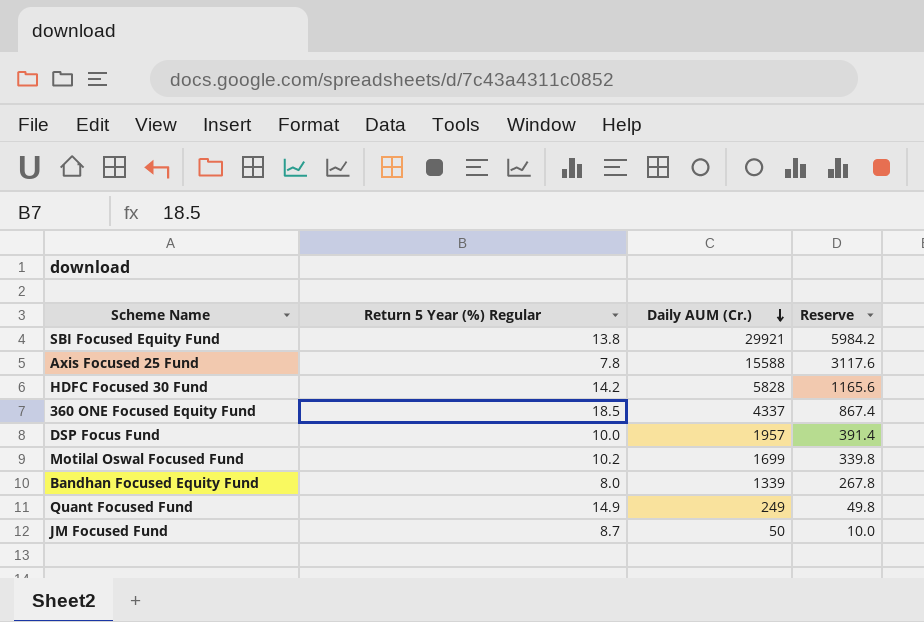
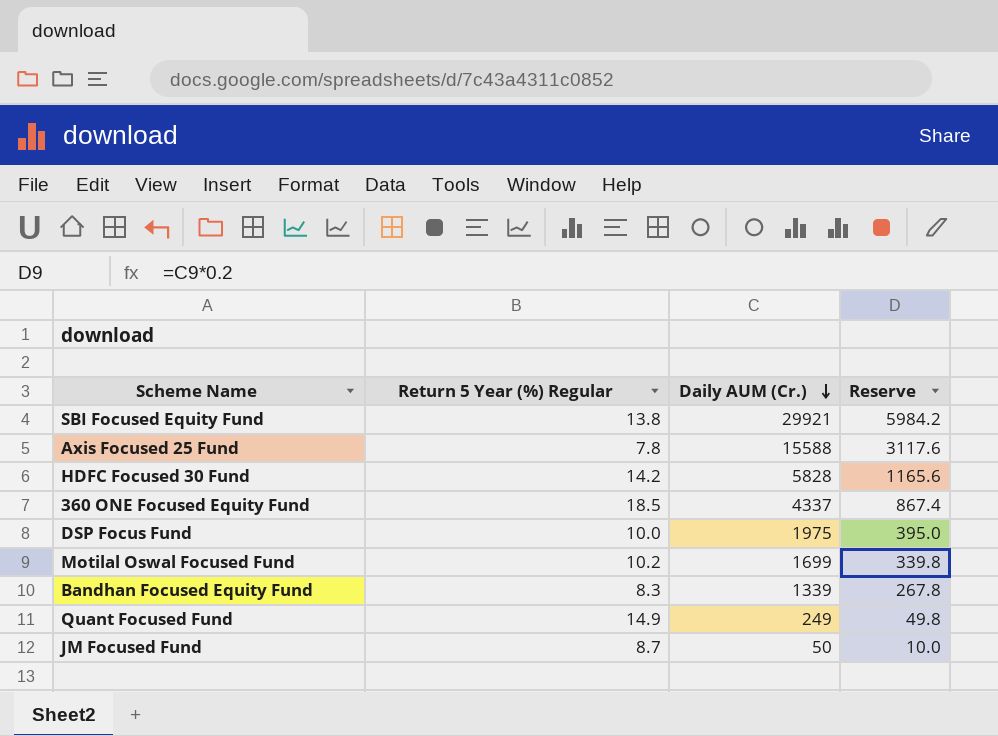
DSP Focus Fund | Daily AUM (Cr.): 1957 -> 1975
DSP Focus Fund | Reserve: 391.4 -> 395.0
Bandhan Focused Equity Fund | Return 5 Year (%) Regular: 8.0 -> 8.3

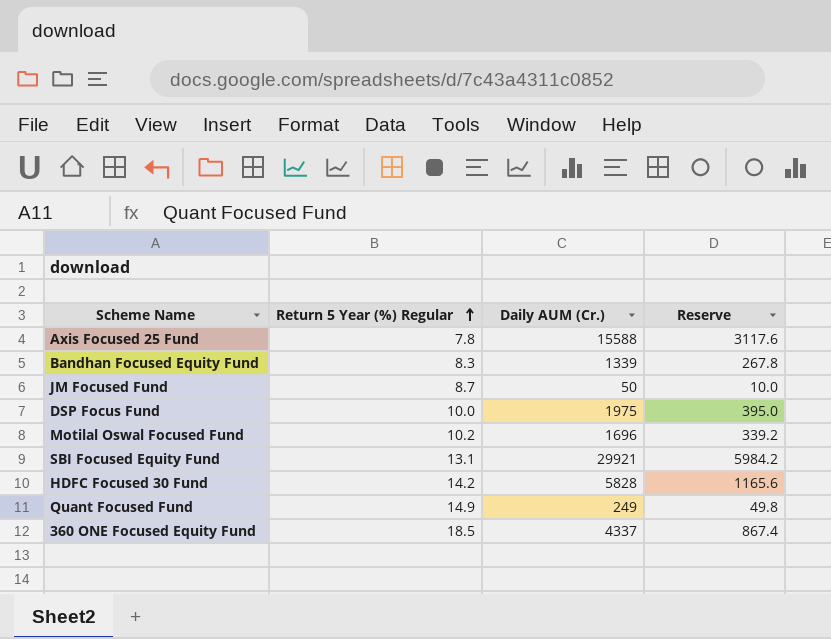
row order: Daily AUM (Cr.) descending -> Return 5 Year (%) Regular ascending
Motilal Oswal Focused Fund | Daily AUM (Cr.): 1699 -> 1696
Motilal Oswal Focused Fund | Reserve: 339.8 -> 339.2
SBI Focused Equity Fund | Return 5 Year (%) Regular: 13.8 -> 13.1

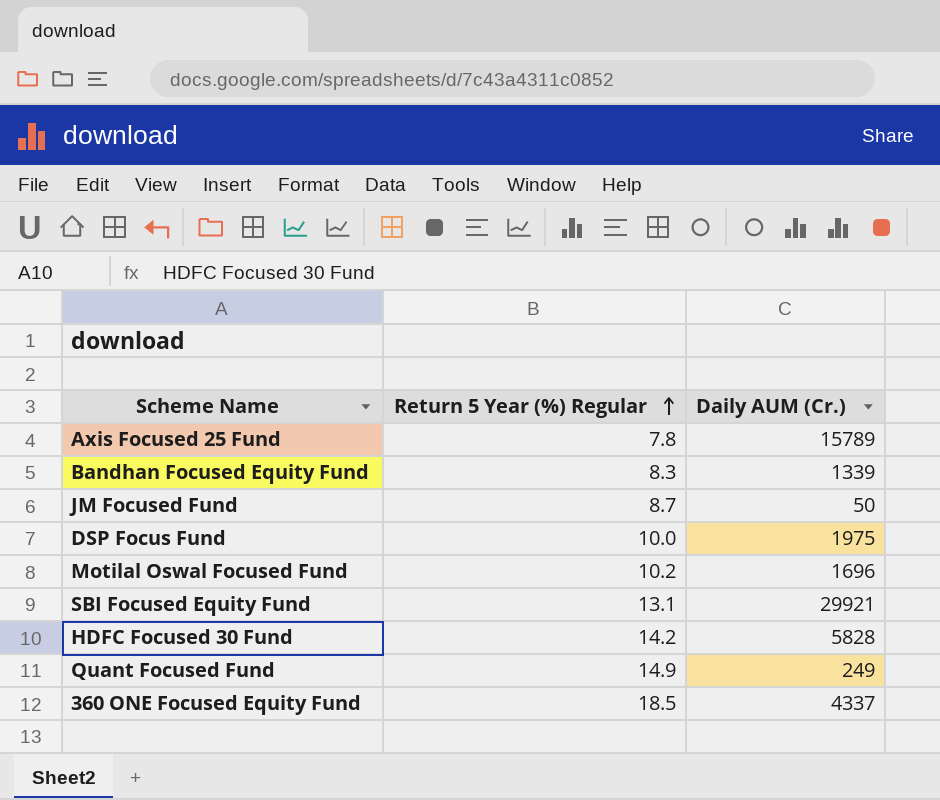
column Reserve | formula: [Daily AUM (Cr.)] * 0.2 -> none
Axis Focused 25 Fund | Daily AUM (Cr.): 15588 -> 15789

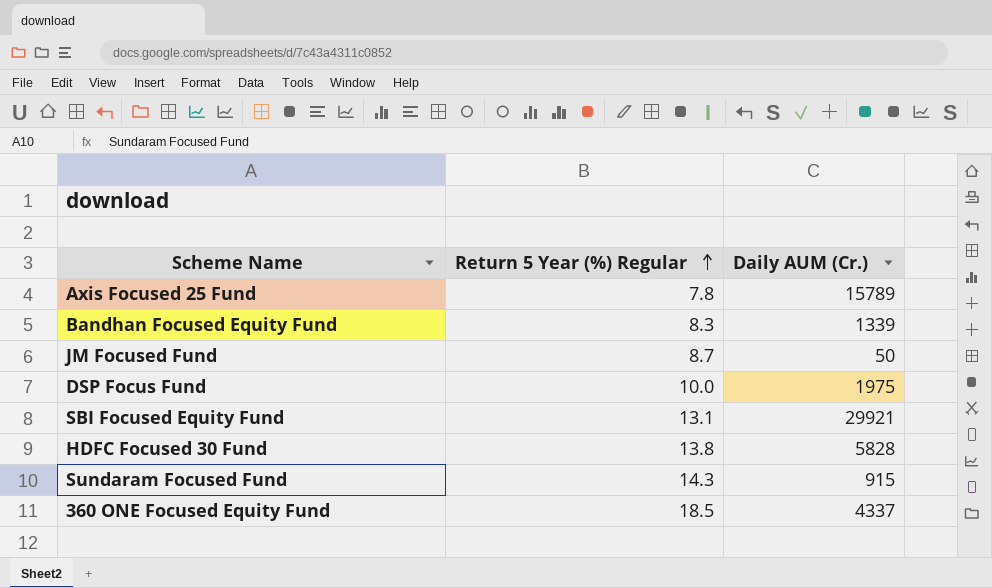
row Motilal Oswal Focused Fund: 10.2 | 1696 -> none
row Quant Focused Fund: 14.9 | 249 -> none
HDFC Focused 30 Fund | Return 5 Year (%) Regular: 14.2 -> 13.8
row Sundaram Focused Fund: none -> 14.3 | 915

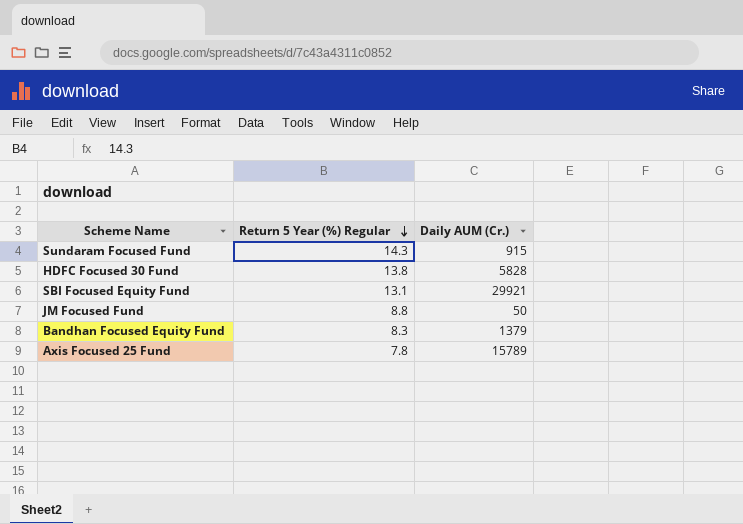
row order: Return 5 Year (%) Regular ascending -> Return 5 Year (%) Regular descending
row DSP Focus Fund: 10.0 | 1975 -> none
row 360 ONE Focused Equity Fund: 18.5 | 4337 -> none
JM Focused Fund | Return 5 Year (%) Regular: 8.7 -> 8.8
Bandhan Focused Equity Fund | Daily AUM (Cr.): 1339 -> 1379

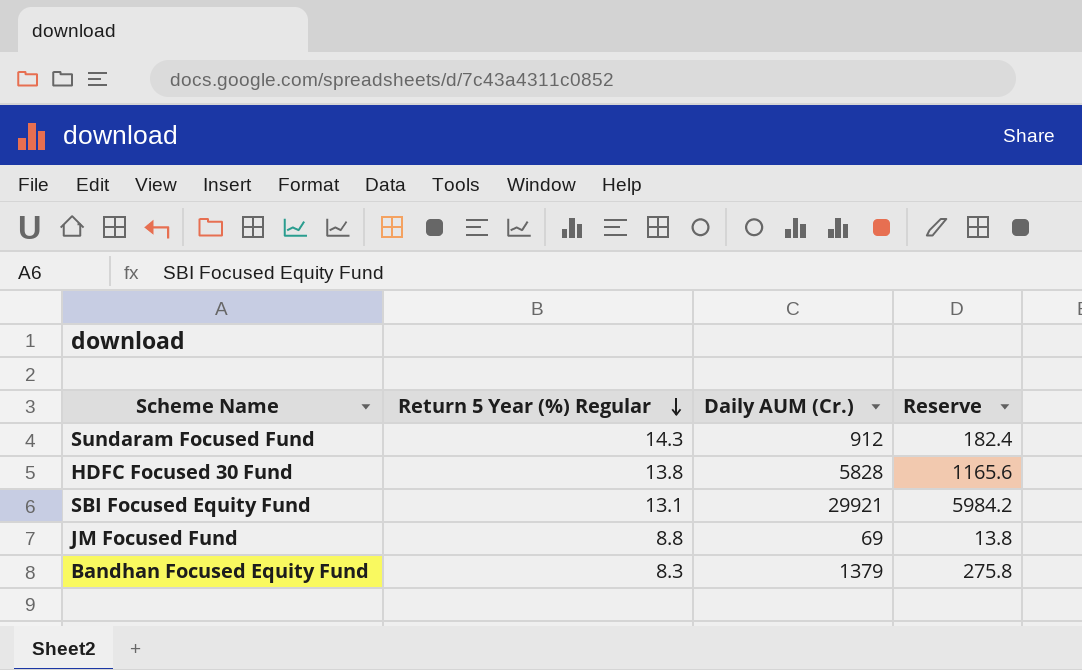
column Reserve | formula: none -> [Daily AUM (Cr.)] * 0.2
row Axis Focused 25 Fund: 7.8 | 15789 -> none
Sundaram Focused Fund | Daily AUM (Cr.): 915 -> 912
JM Focused Fund | Daily AUM (Cr.): 50 -> 69

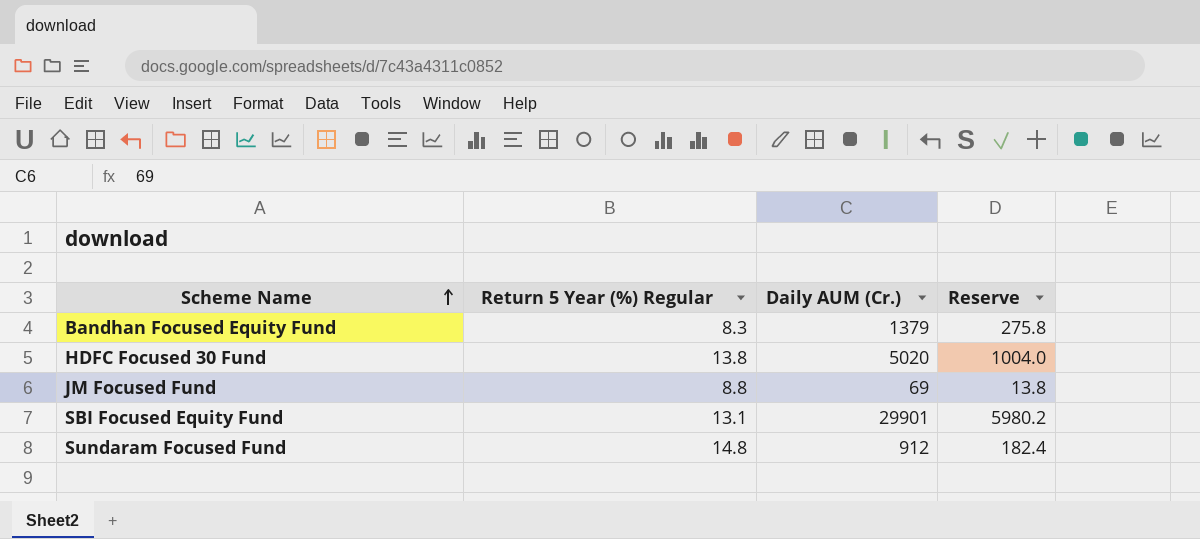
row order: Return 5 Year (%) Regular descending -> Scheme Name ascending
HDFC Focused 30 Fund | Daily AUM (Cr.): 5828 -> 5020
HDFC Focused 30 Fund | Reserve: 1165.6 -> 1004.0
SBI Focused Equity Fund | Daily AUM (Cr.): 29921 -> 29901
SBI Focused Equity Fund | Reserve: 5984.2 -> 5980.2
Sundaram Focused Fund | Return 5 Year (%) Regular: 14.3 -> 14.8

